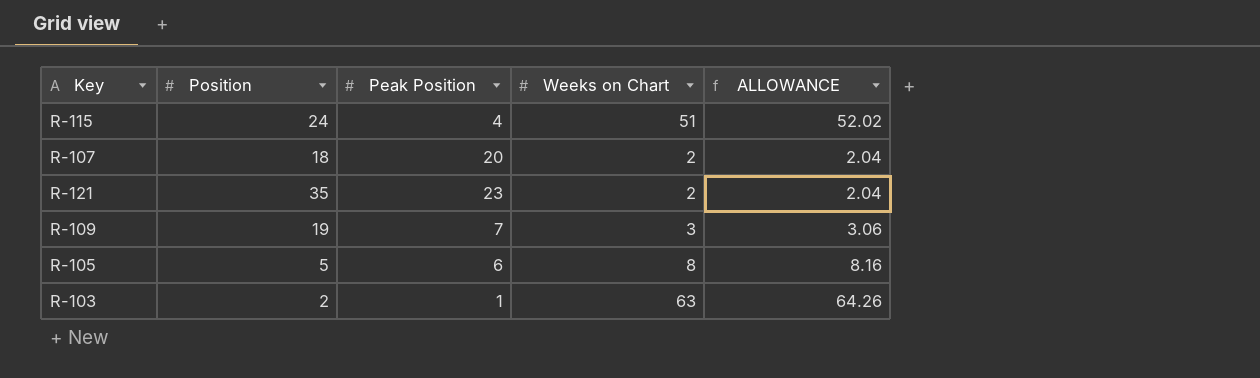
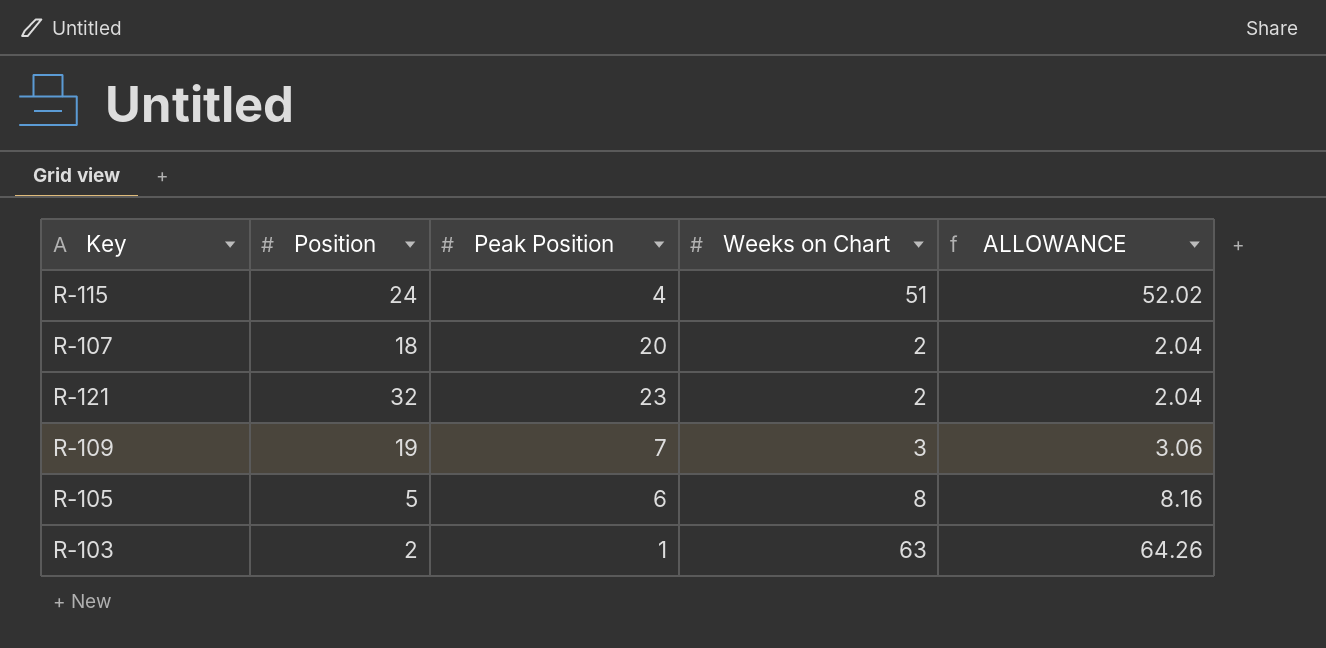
R-121 | Position: 35 -> 32

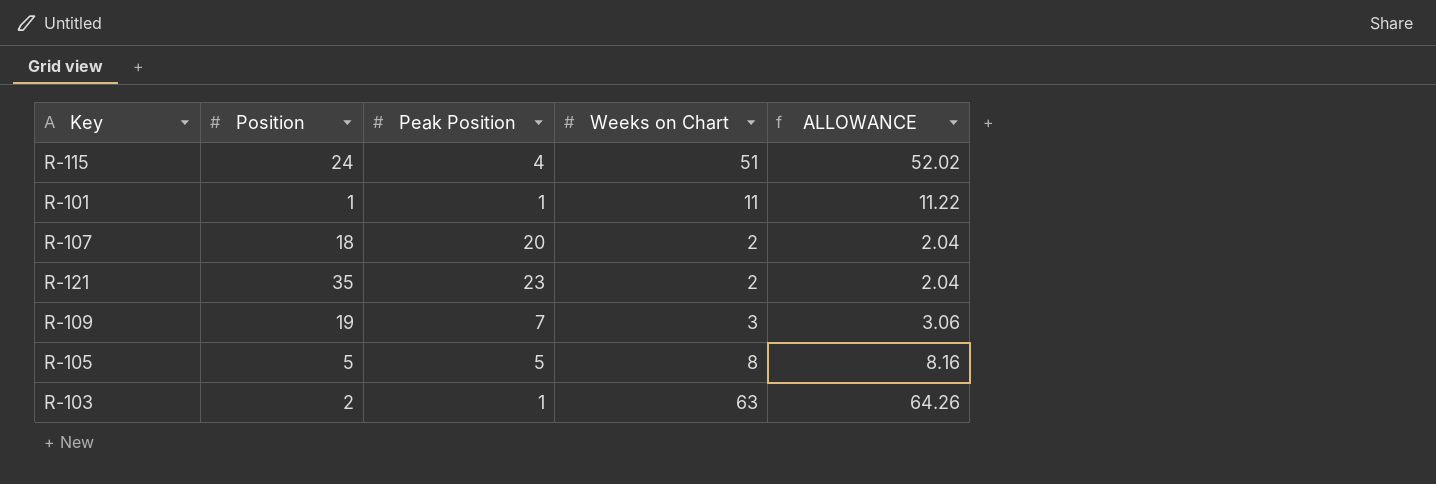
row R-101: none -> 1 | 1 | 11 | 11.22
R-121 | Position: 32 -> 35
R-105 | Peak Position: 6 -> 5

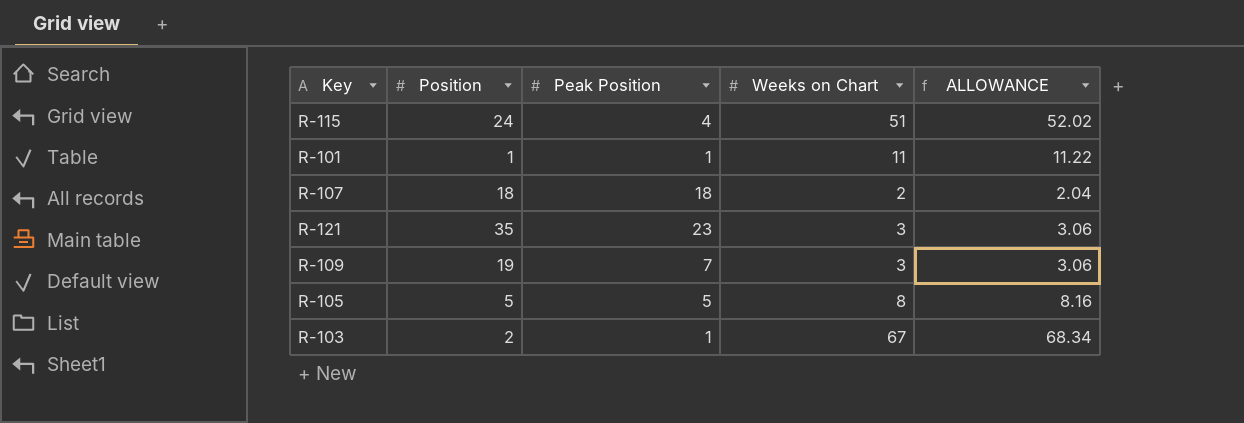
R-107 | Peak Position: 20 -> 18
R-121 | Weeks on Chart: 2 -> 3
R-121 | ALLOWANCE: 2.04 -> 3.06
R-103 | Weeks on Chart: 63 -> 67
R-103 | ALLOWANCE: 64.26 -> 68.34

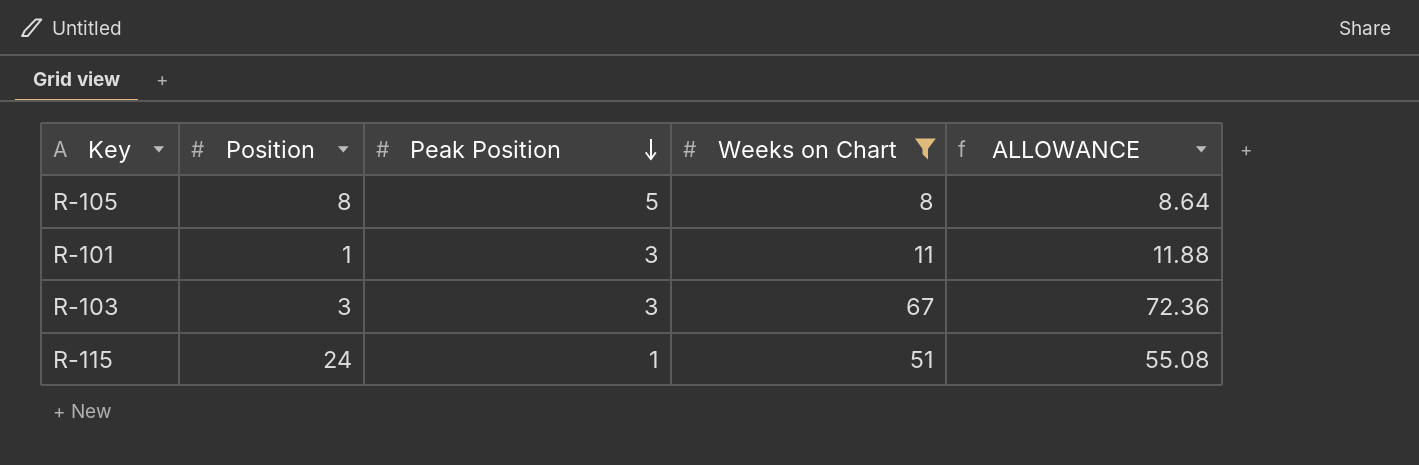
filter: none -> Weeks on Chart >= 8
row order: none -> Peak Position descending
column ALLOWANCE | formula: [Weeks on Chart] * 1.02 -> [Weeks on Chart] * 1.08
R-105 | Position: 5 -> 8
R-101 | Peak Position: 1 -> 3
R-103 | Position: 2 -> 3
R-103 | Peak Position: 1 -> 3
R-115 | Peak Position: 4 -> 1

